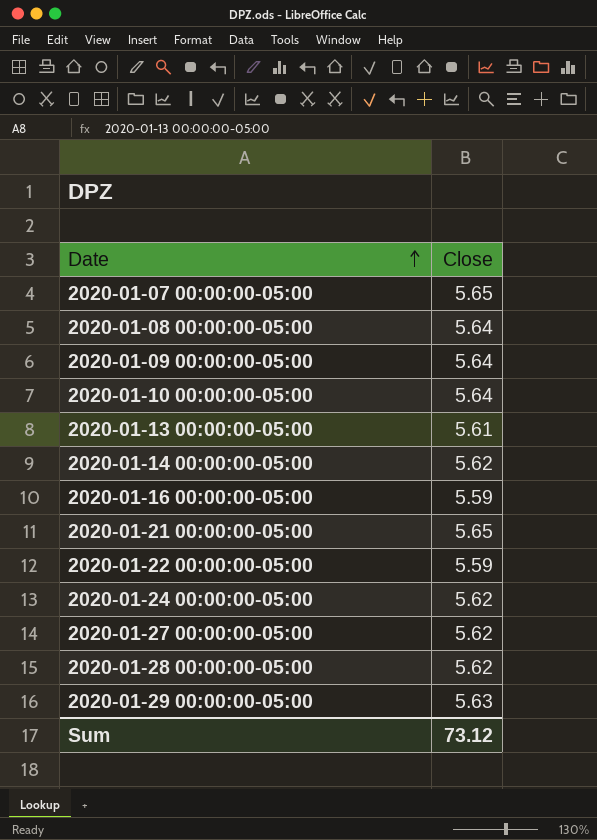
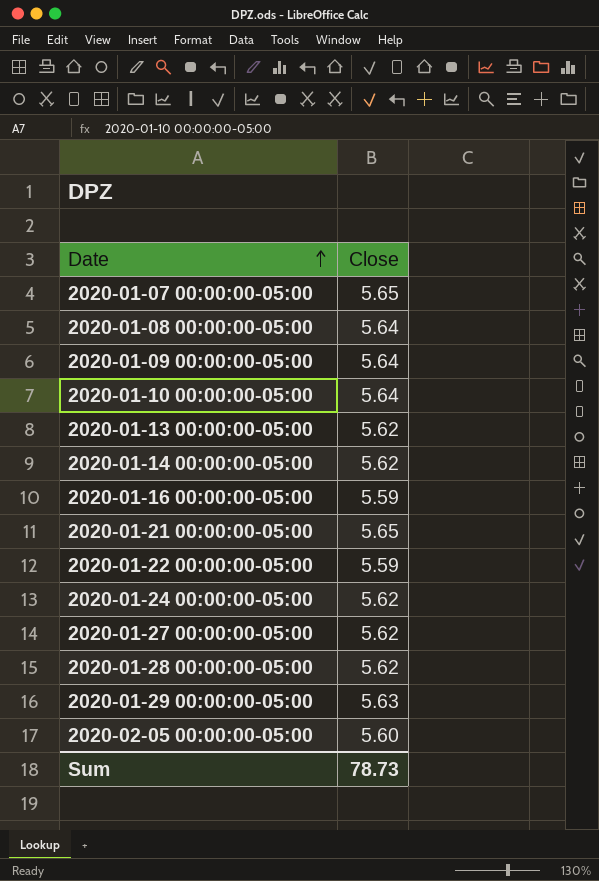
2020-01-13 00:00:00-05:00 | Close: 5.61 -> 5.62
row 2020-02-05 00:00:00-05:00: none -> 5.60
Sum | Close: 73.12 -> 78.73

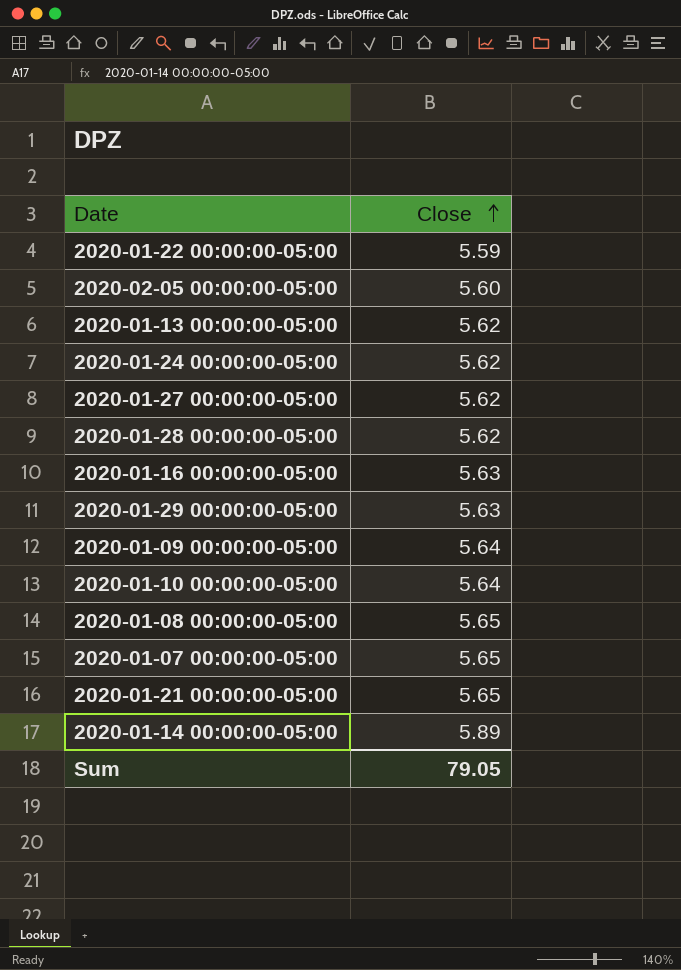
row order: Date ascending -> Close ascending
2020-01-16 00:00:00-05:00 | Close: 5.59 -> 5.63
2020-01-08 00:00:00-05:00 | Close: 5.64 -> 5.65
2020-01-14 00:00:00-05:00 | Close: 5.62 -> 5.89
Sum | Close: 78.73 -> 79.05

